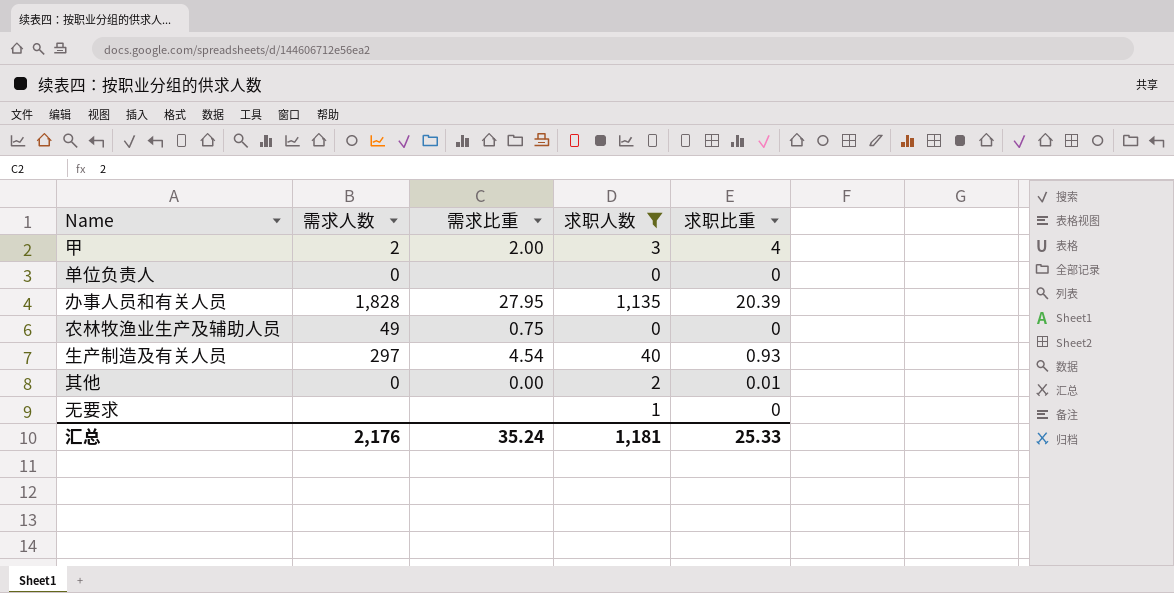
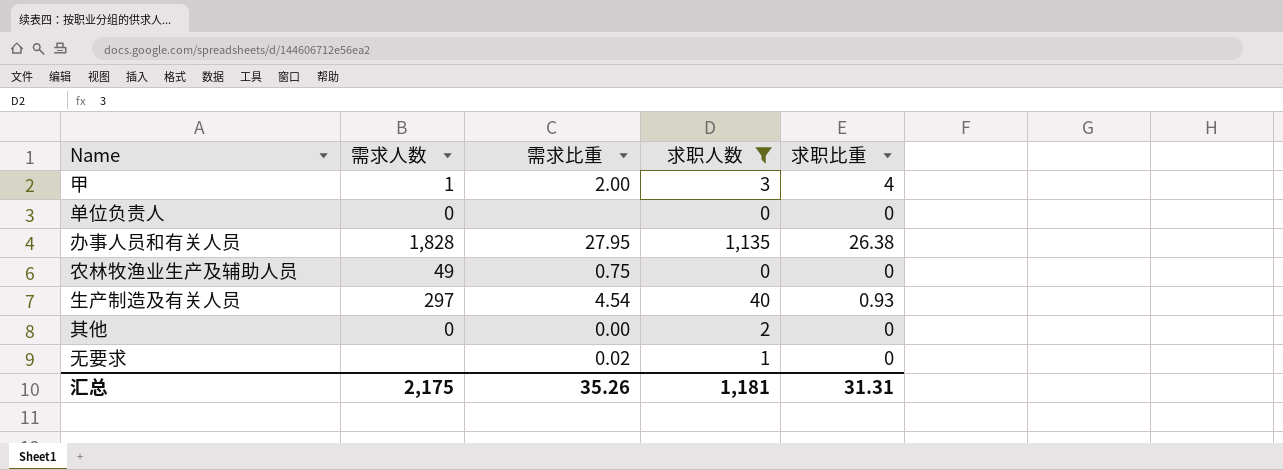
甲 | 需求人数: 2 -> 1
办事人员和有关人员 | 求职比重: 20.39 -> 26.38
其他 | 求职比重: 0.01 -> 0
无要求 | 需求比重: none -> 0.02
汇总 | 需求人数: 2,176 -> 2,175
汇总 | 需求比重: 35.24 -> 35.26
汇总 | 求职比重: 25.33 -> 31.31

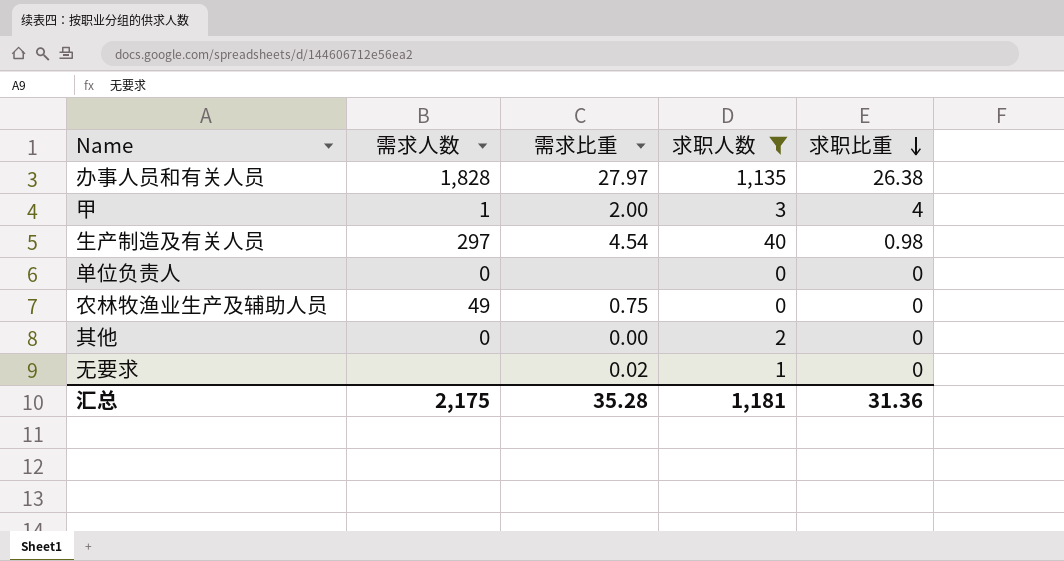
row order: none -> 求职比重 descending
办事人员和有关人员 | 需求比重: 27.95 -> 27.97
生产制造及有关人员 | 求职比重: 0.93 -> 0.98
汇总 | 需求比重: 35.26 -> 35.28
汇总 | 求职比重: 31.31 -> 31.36

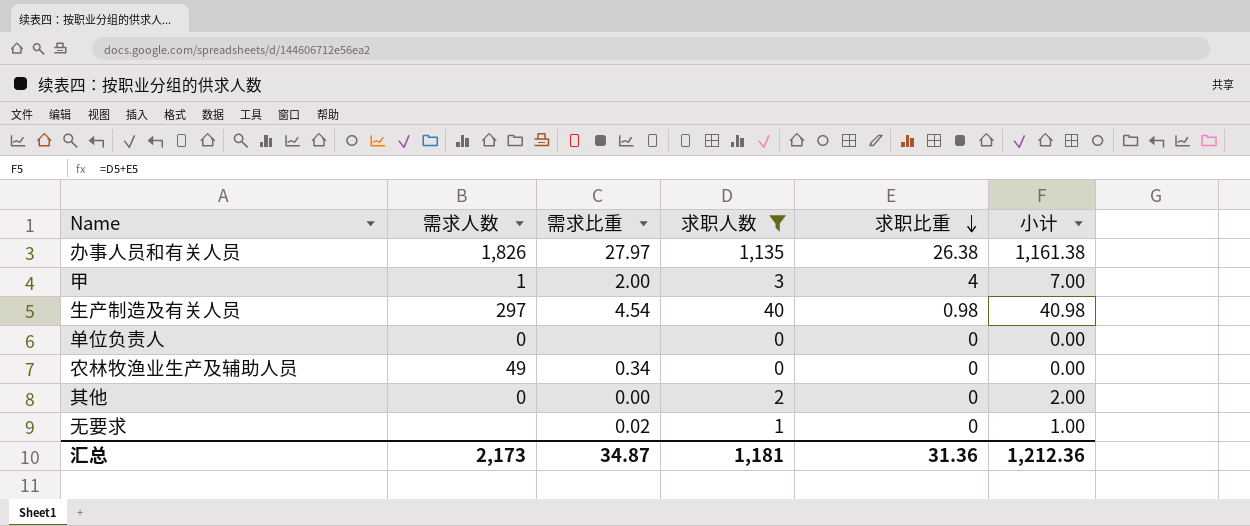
column 小计 | formula: none -> [求职人数] + [求职比重]
办事人员和有关人员 | 需求人数: 1,828 -> 1,826
农林牧渔业生产及辅助人员 | 需求比重: 0.75 -> 0.34
汇总 | 需求人数: 2,175 -> 2,173
汇总 | 需求比重: 35.28 -> 34.87

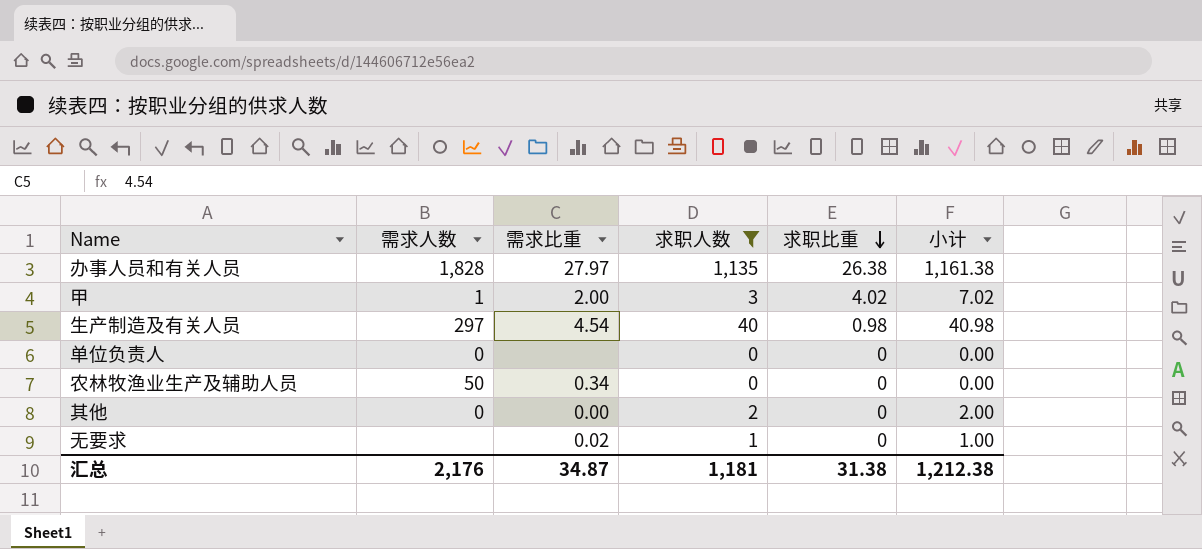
办事人员和有关人员 | 需求人数: 1,826 -> 1,828
甲 | 求职比重: 4 -> 4.02
甲 | 小计: 7.00 -> 7.02
农林牧渔业生产及辅助人员 | 需求人数: 49 -> 50
汇总 | 需求人数: 2,173 -> 2,176
汇总 | 求职比重: 31.36 -> 31.38
汇总 | 小计: 1,212.36 -> 1,212.38

